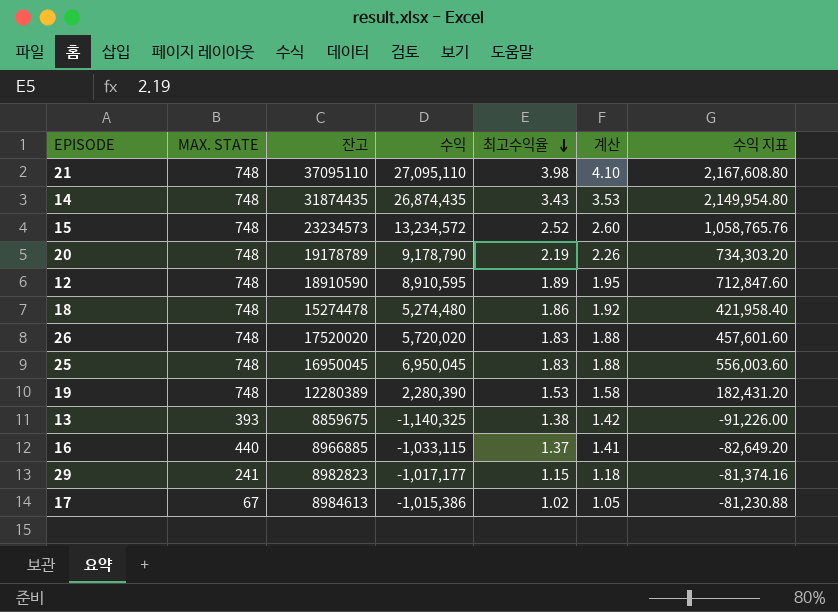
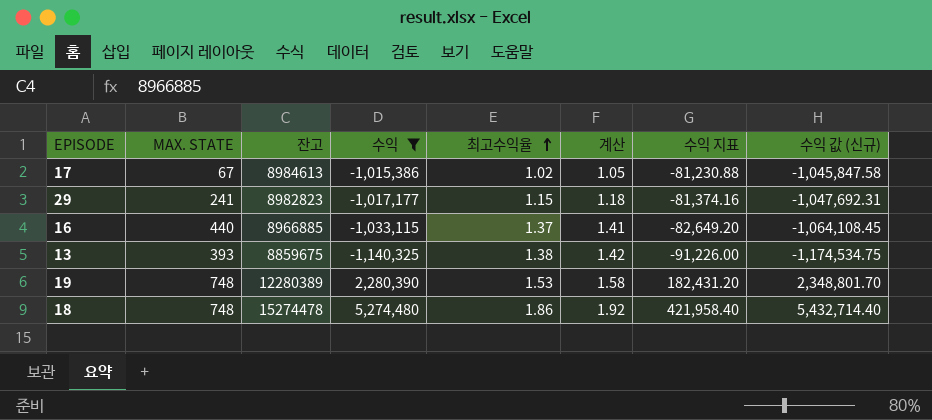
filter: none -> 수익 <= 5,274,480
row order: 최고수익율 descending -> 최고수익율 ascending
column 수익 값 (신규) | formula: none -> [수익] * 1.03

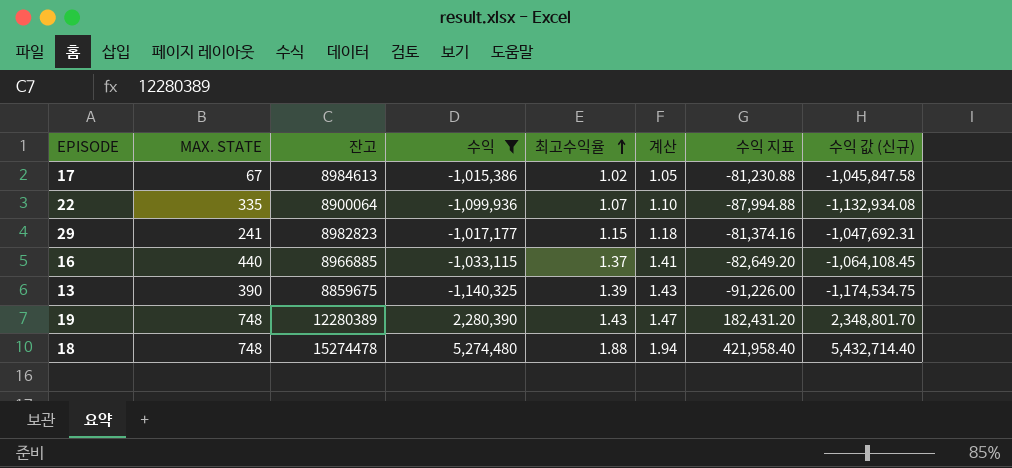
row 22: none -> 335 | 8900064 | -1,099,936 | 1.07 | 1.10 | -87,994.88 | -1,132,934.08
13 | MAX. STATE: 393 -> 390
13 | 최고수익율: 1.38 -> 1.39
13 | 계산: 1.42 -> 1.43
19 | 최고수익율: 1.53 -> 1.43
19 | 계산: 1.58 -> 1.47
18 | 최고수익율: 1.86 -> 1.88
18 | 계산: 1.92 -> 1.94

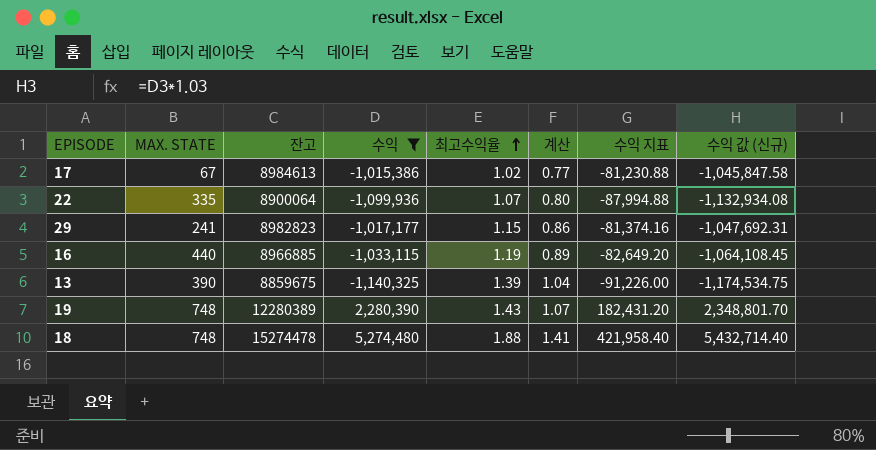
column 계산 | formula: [최고수익율] * 1.03 -> [최고수익율] * 0.75
16 | 최고수익율: 1.37 -> 1.19

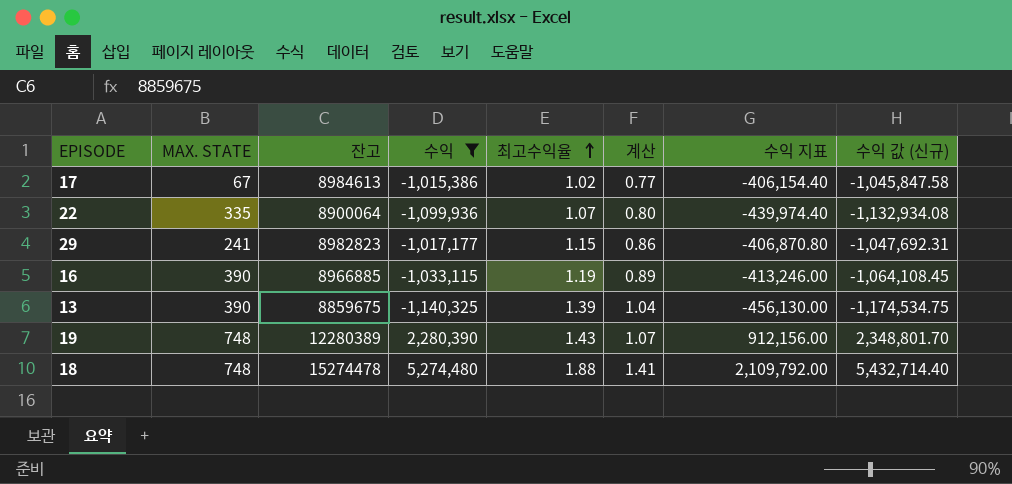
column 수익 지표 | formula: [수익] * 0.08 -> [수익] * 0.4
16 | MAX. STATE: 440 -> 390

